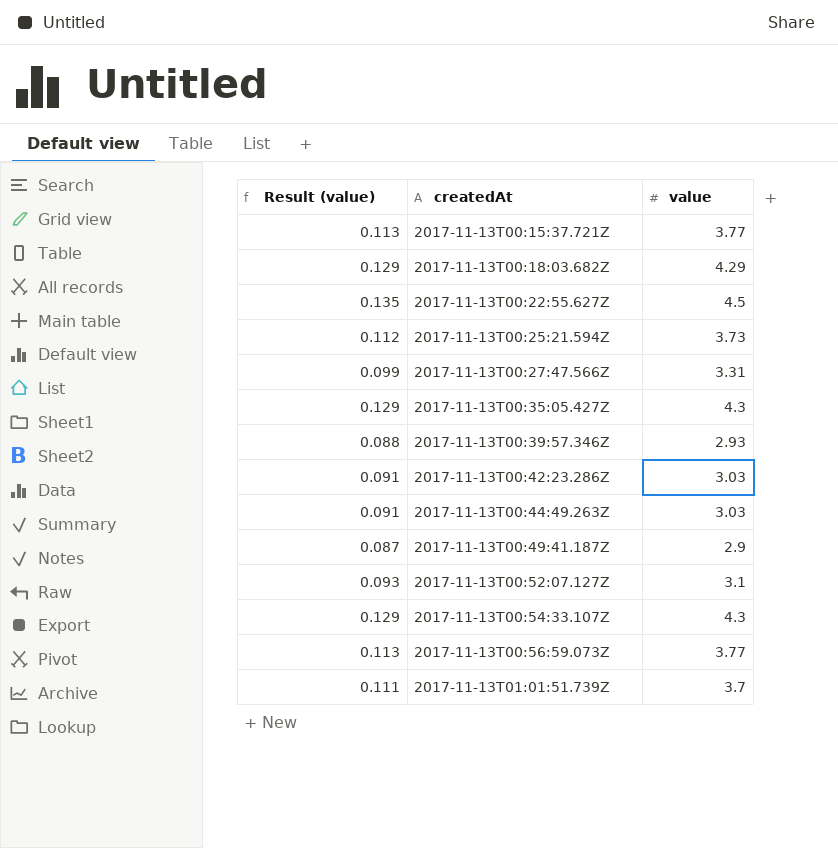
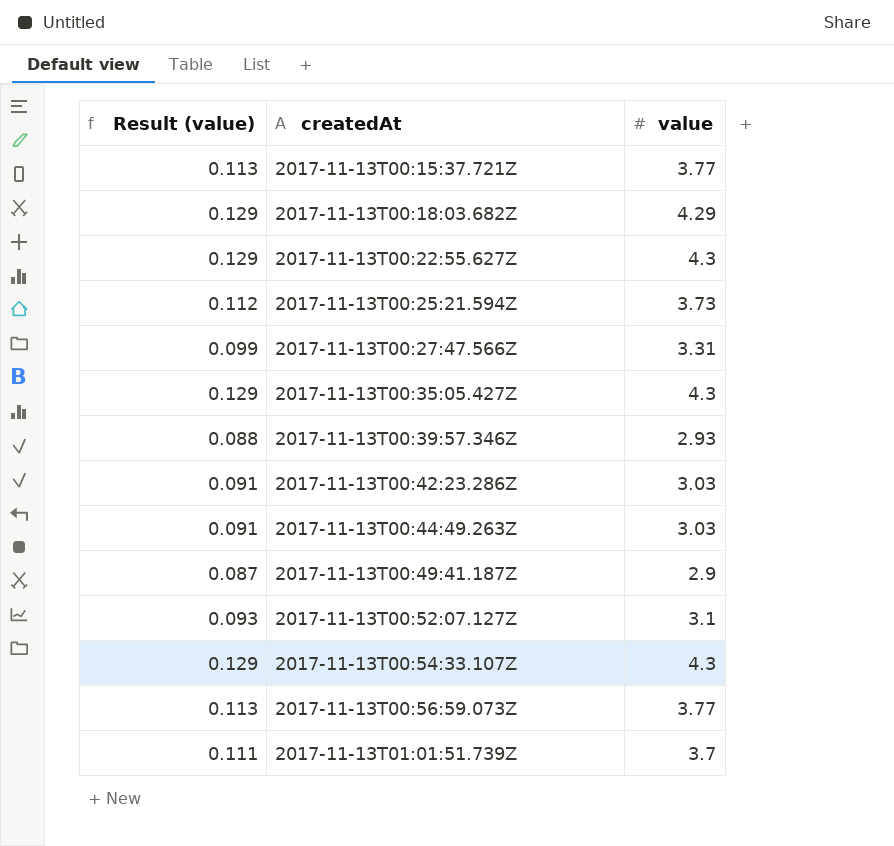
2017-11-13T00:22:55.627Z | Result (value): 0.135 -> 0.129
2017-11-13T00:22:55.627Z | value: 4.5 -> 4.3

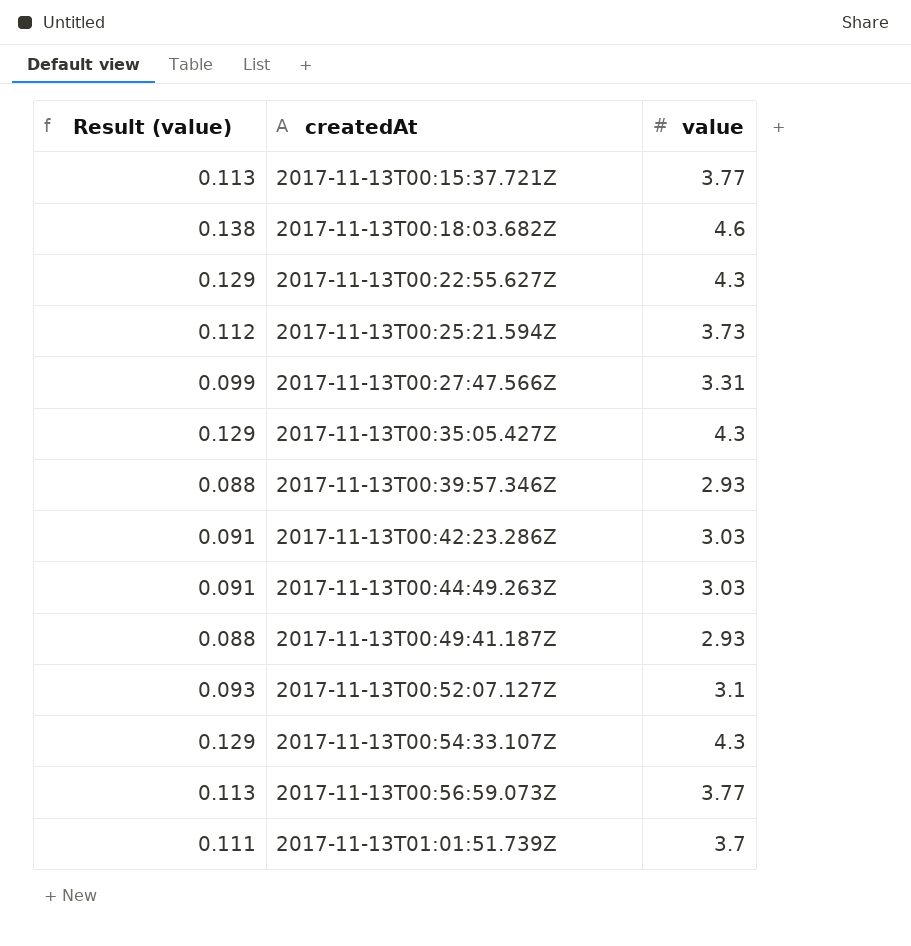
2017-11-13T00:18:03.682Z | Result (value): 0.129 -> 0.138
2017-11-13T00:18:03.682Z | value: 4.29 -> 4.6
2017-11-13T00:49:41.187Z | Result (value): 0.087 -> 0.088
2017-11-13T00:49:41.187Z | value: 2.9 -> 2.93

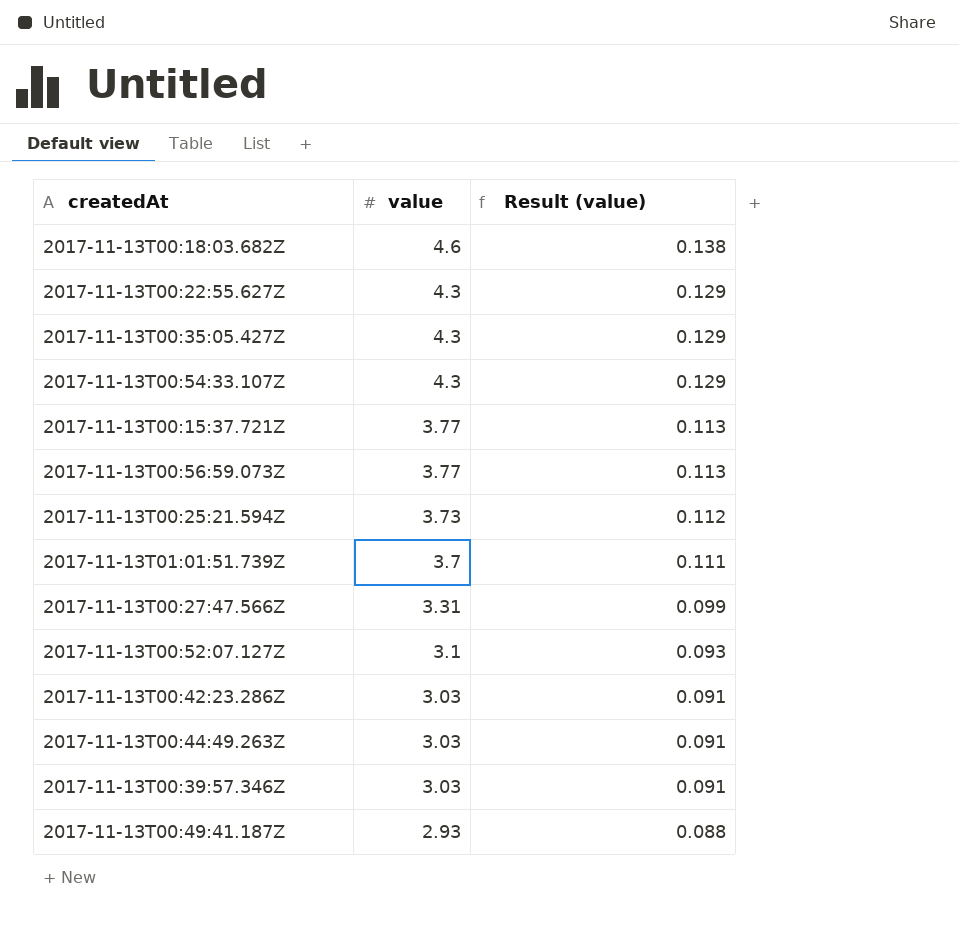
row order: createdAt ascending -> value descending
column Result (value) | position: 1 -> 3
2017-11-13T00:39:57.346Z | value: 2.93 -> 3.03
2017-11-13T00:39:57.346Z | Result (value): 0.088 -> 0.091

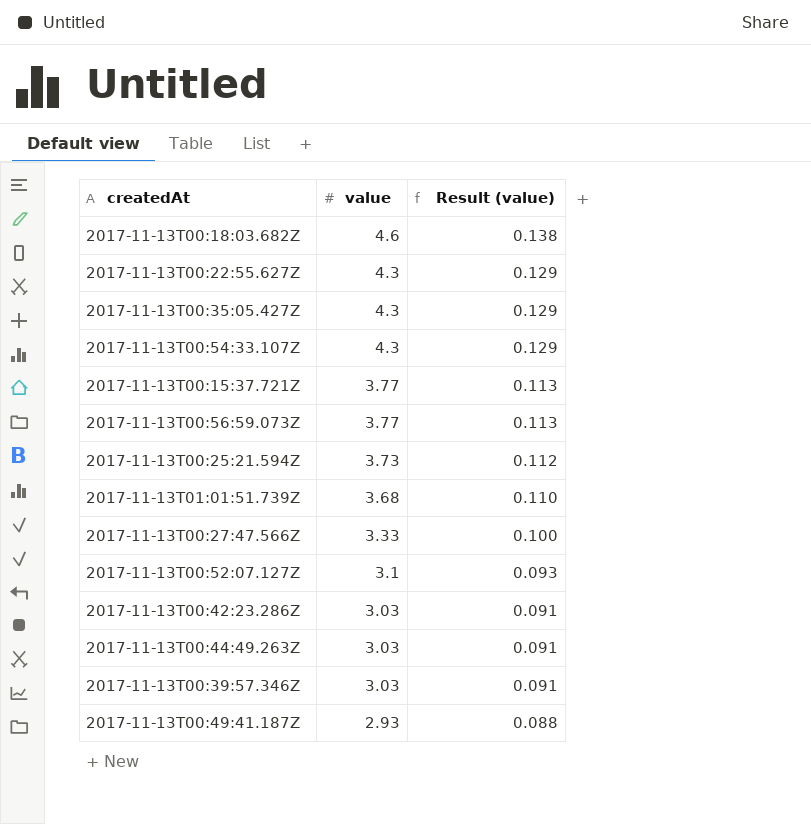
2017-11-13T01:01:51.739Z | value: 3.7 -> 3.68
2017-11-13T01:01:51.739Z | Result (value): 0.111 -> 0.110
2017-11-13T00:27:47.566Z | value: 3.31 -> 3.33
2017-11-13T00:27:47.566Z | Result (value): 0.099 -> 0.100

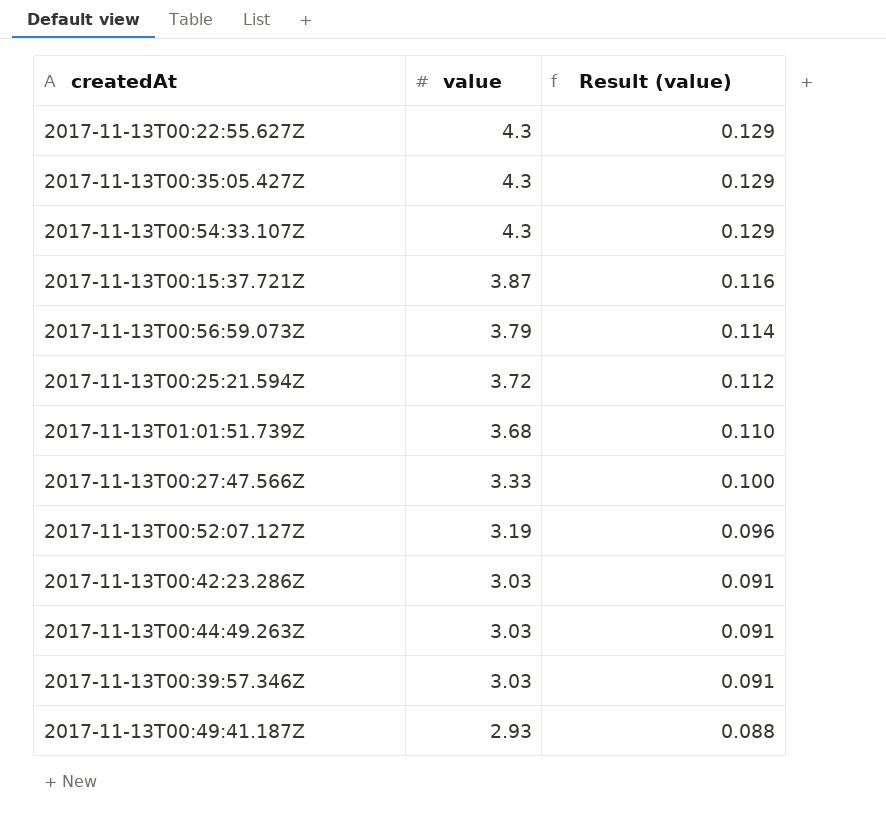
row 2017-11-13T00:18:03.682Z: 4.6 | 0.138 -> none
2017-11-13T00:15:37.721Z | value: 3.77 -> 3.87
2017-11-13T00:15:37.721Z | Result (value): 0.113 -> 0.116
2017-11-13T00:56:59.073Z | value: 3.77 -> 3.79
2017-11-13T00:56:59.073Z | Result (value): 0.113 -> 0.114
2017-11-13T00:25:21.594Z | value: 3.73 -> 3.72
2017-11-13T00:52:07.127Z | value: 3.1 -> 3.19
2017-11-13T00:52:07.127Z | Result (value): 0.093 -> 0.096

